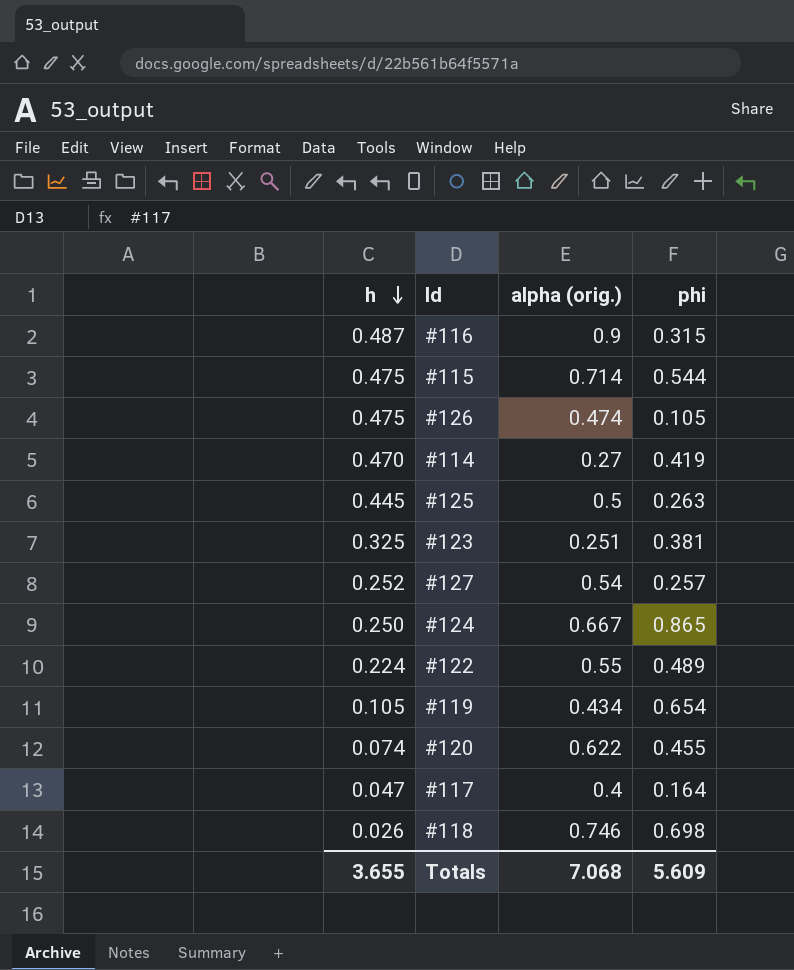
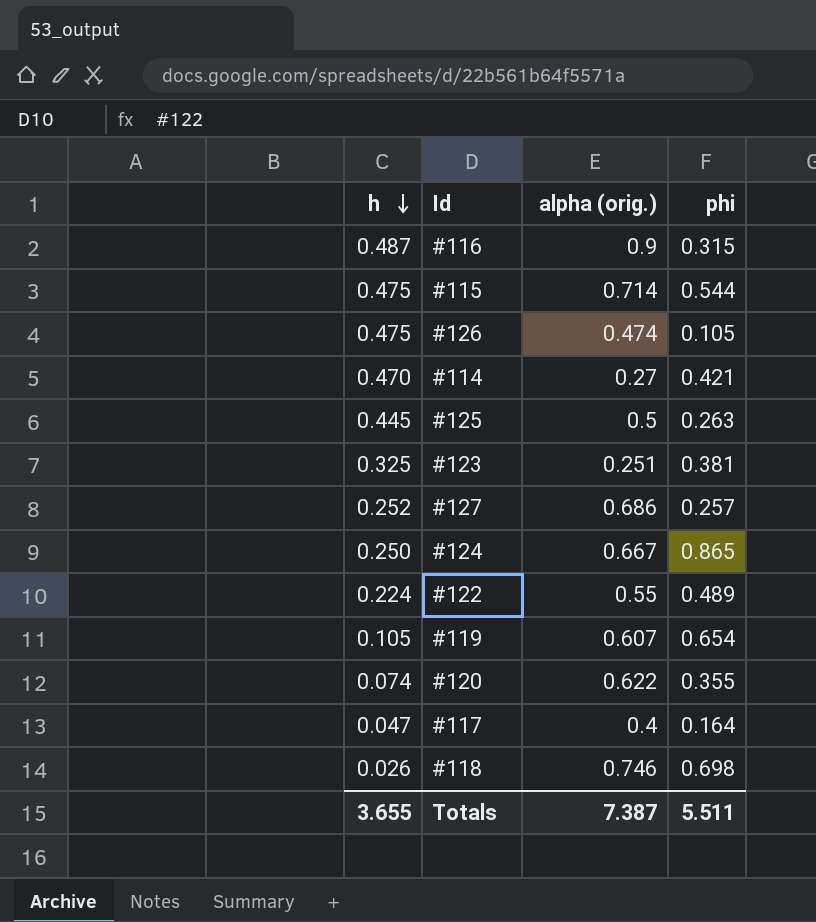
#114 | phi: 0.419 -> 0.421
#127 | alpha (orig.): 0.54 -> 0.686
#119 | alpha (orig.): 0.434 -> 0.607
#120 | phi: 0.455 -> 0.355
Totals | alpha (orig.): 7.068 -> 7.387
Totals | phi: 5.609 -> 5.511

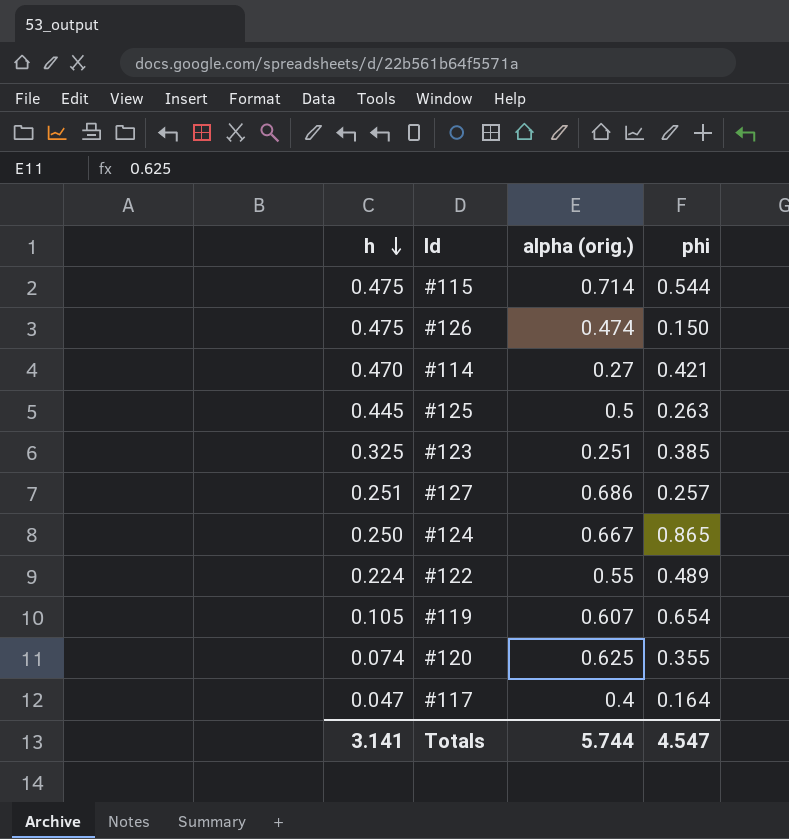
row #116: 0.487 | 0.9 | 0.315 -> none
row #118: 0.026 | 0.746 | 0.698 -> none
#126 | phi: 0.105 -> 0.150
#123 | phi: 0.381 -> 0.385
#127 | h: 0.252 -> 0.251
#120 | alpha (orig.): 0.622 -> 0.625
Totals | h: 3.655 -> 3.141
Totals | alpha (orig.): 7.387 -> 5.744
Totals | phi: 5.511 -> 4.547

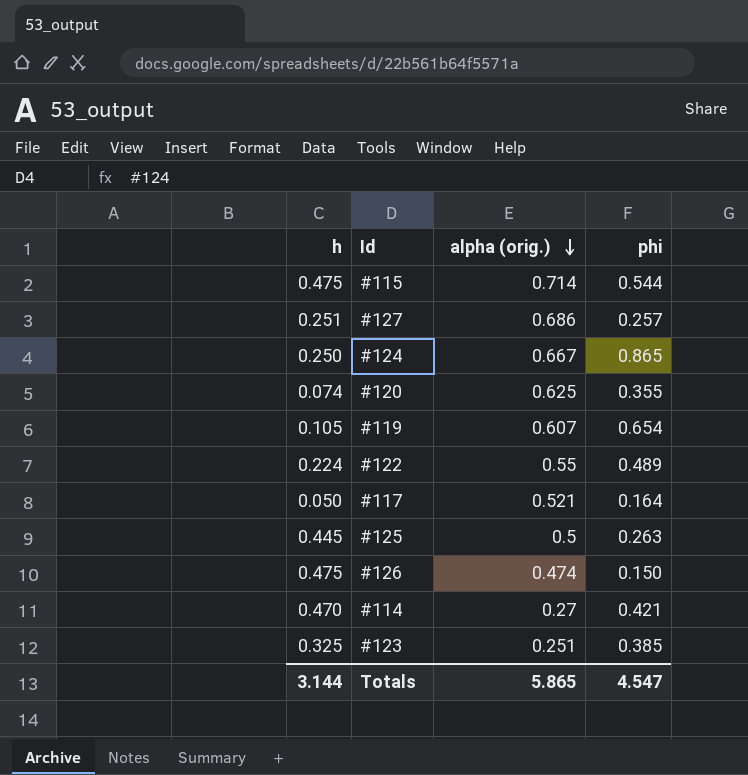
row order: h descending -> alpha (orig.) descending
#117 | h: 0.047 -> 0.050
#117 | alpha (orig.): 0.4 -> 0.521
Totals | h: 3.141 -> 3.144
Totals | alpha (orig.): 5.744 -> 5.865

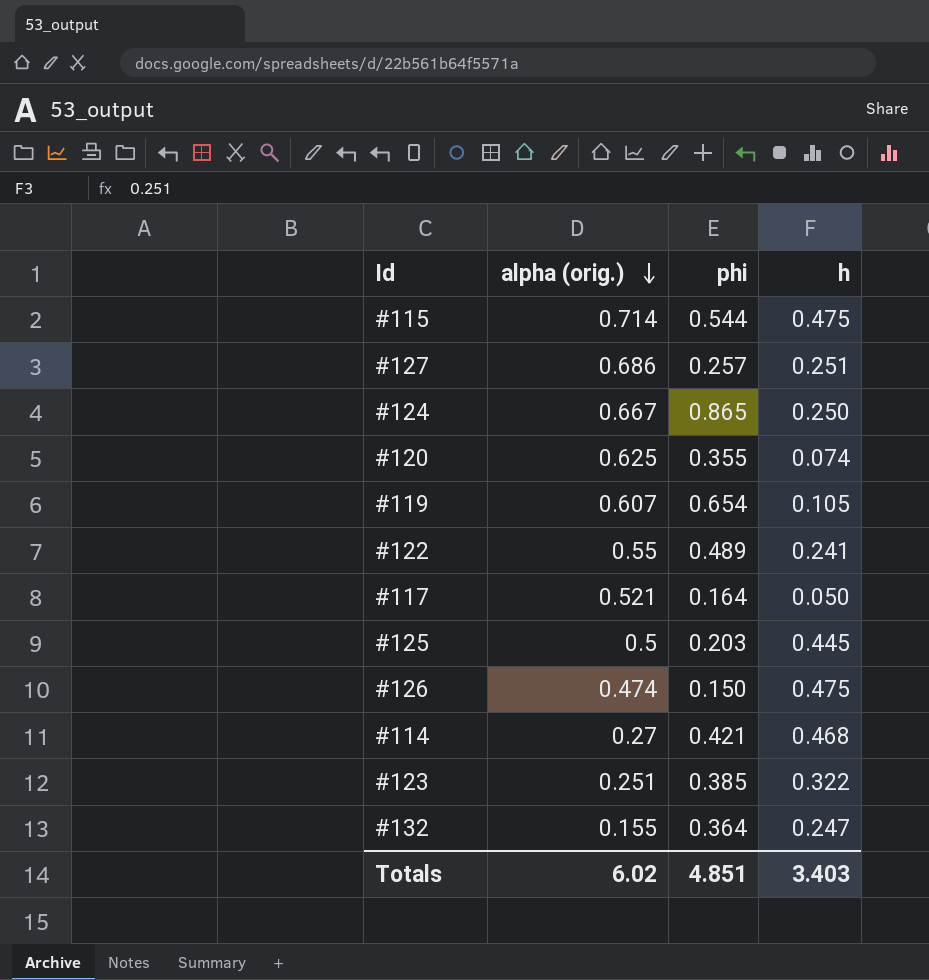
column h | position: 1 -> 4
#122 | h: 0.224 -> 0.241
#125 | phi: 0.263 -> 0.203
#114 | h: 0.470 -> 0.468
#123 | h: 0.325 -> 0.322
row #132: none -> 0.155 | 0.364 | 0.247
Totals | alpha (orig.): 5.865 -> 6.02
Totals | phi: 4.547 -> 4.851
Totals | h: 3.144 -> 3.403

